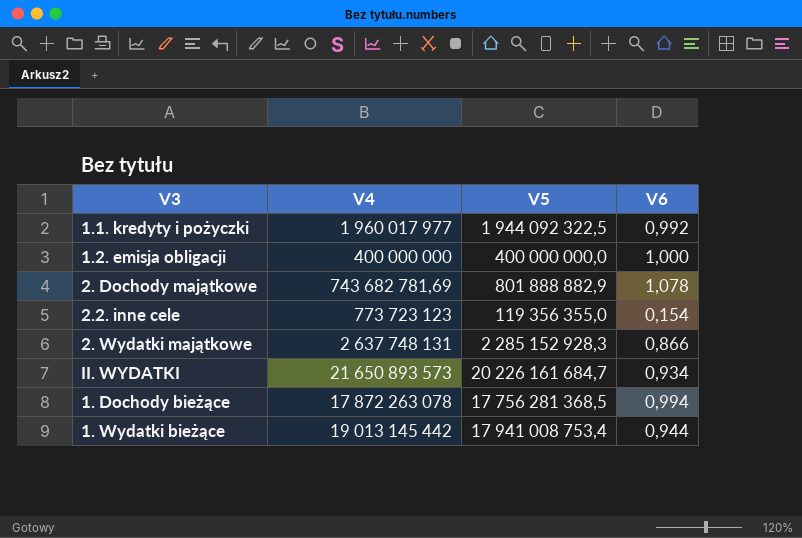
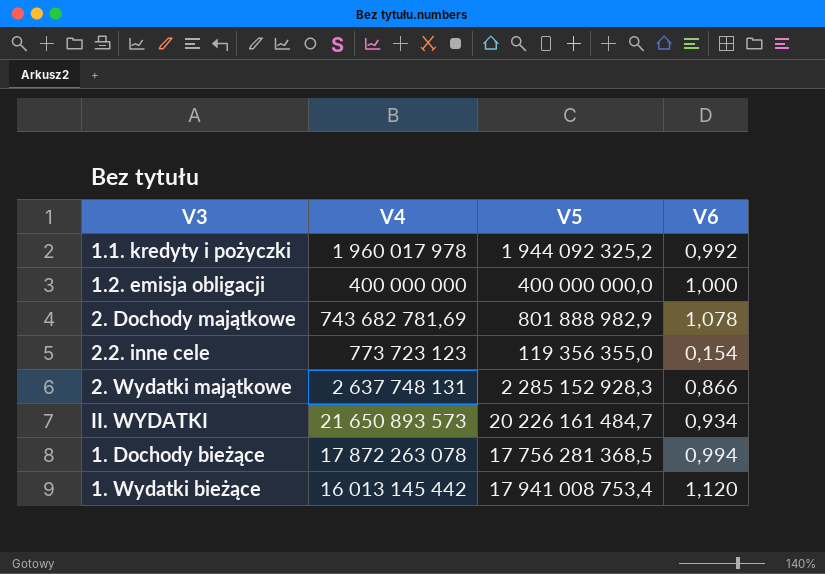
1.1. kredyty i pożyczki | V4: 1 960 017 977 -> 1 960 017 978
1.1. kredyty i pożyczki | V5: 1 944 092 322,5 -> 1 944 092 325,2
2. Dochody majątkowe | V5: 801 888 882,9 -> 801 888 982,9
II. WYDATKI | V5: 20 226 161 684,7 -> 20 226 161 484,7
1. Wydatki bieżące | V4: 19 013 145 442 -> 16 013 145 442
1. Wydatki bieżące | V6: 0,944 -> 1,120

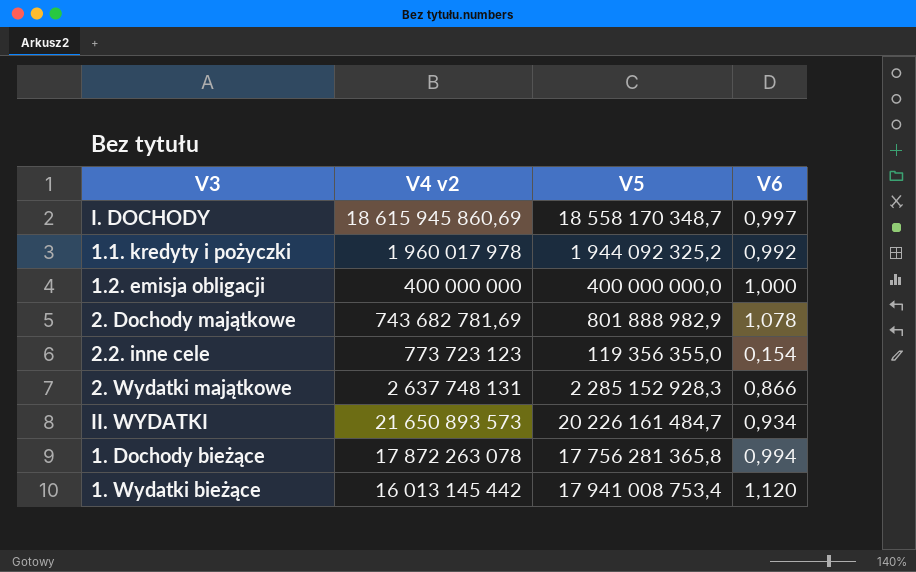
column name: V4 -> V4 v2
row I. DOCHODY: none -> 18 615 945 860,69 | 18 558 170 348,7 | 0,997
1. Dochody bieżące | V5: 17 756 281 368,5 -> 17 756 281 365,8

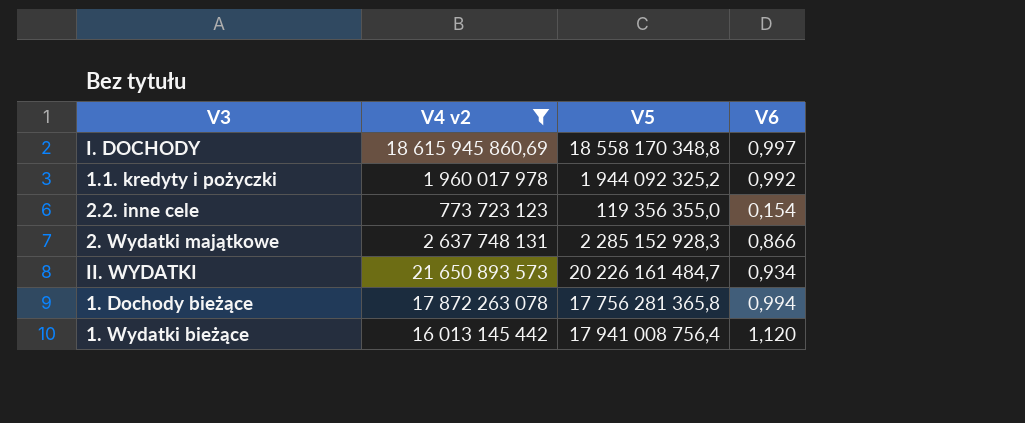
filter: none -> V4 v2 >= 773 723 123
I. DOCHODY | V5: 18 558 170 348,7 -> 18 558 170 348,8
1. Wydatki bieżące | V5: 17 941 008 753,4 -> 17 941 008 756,4

